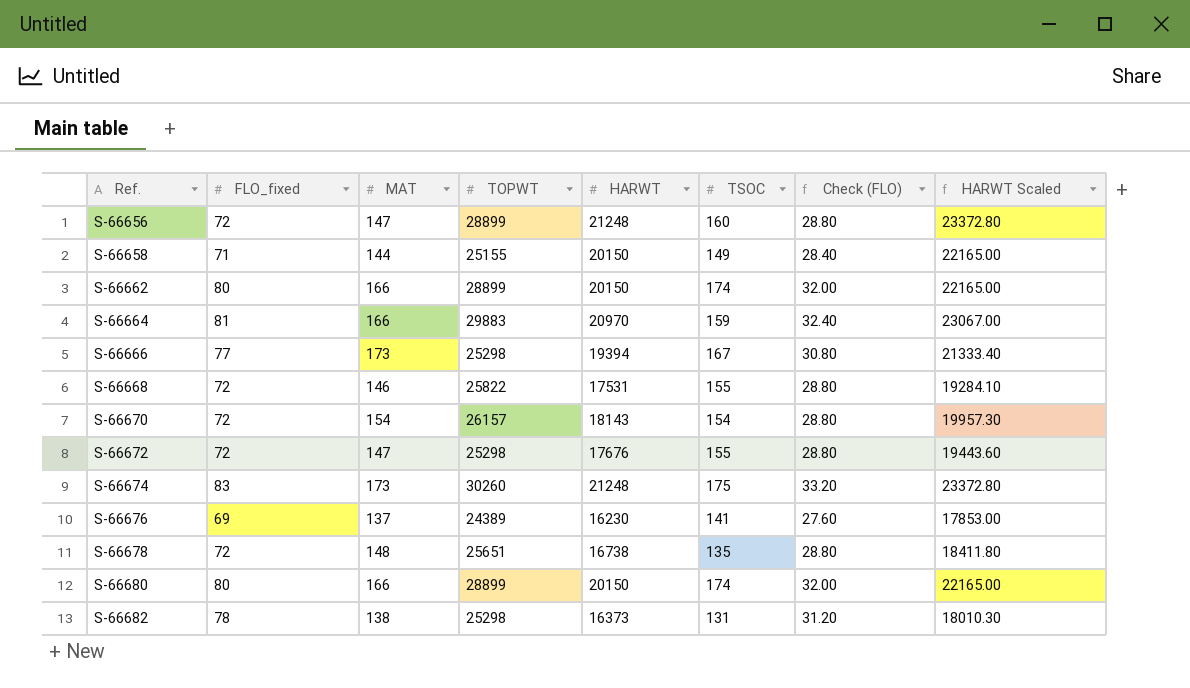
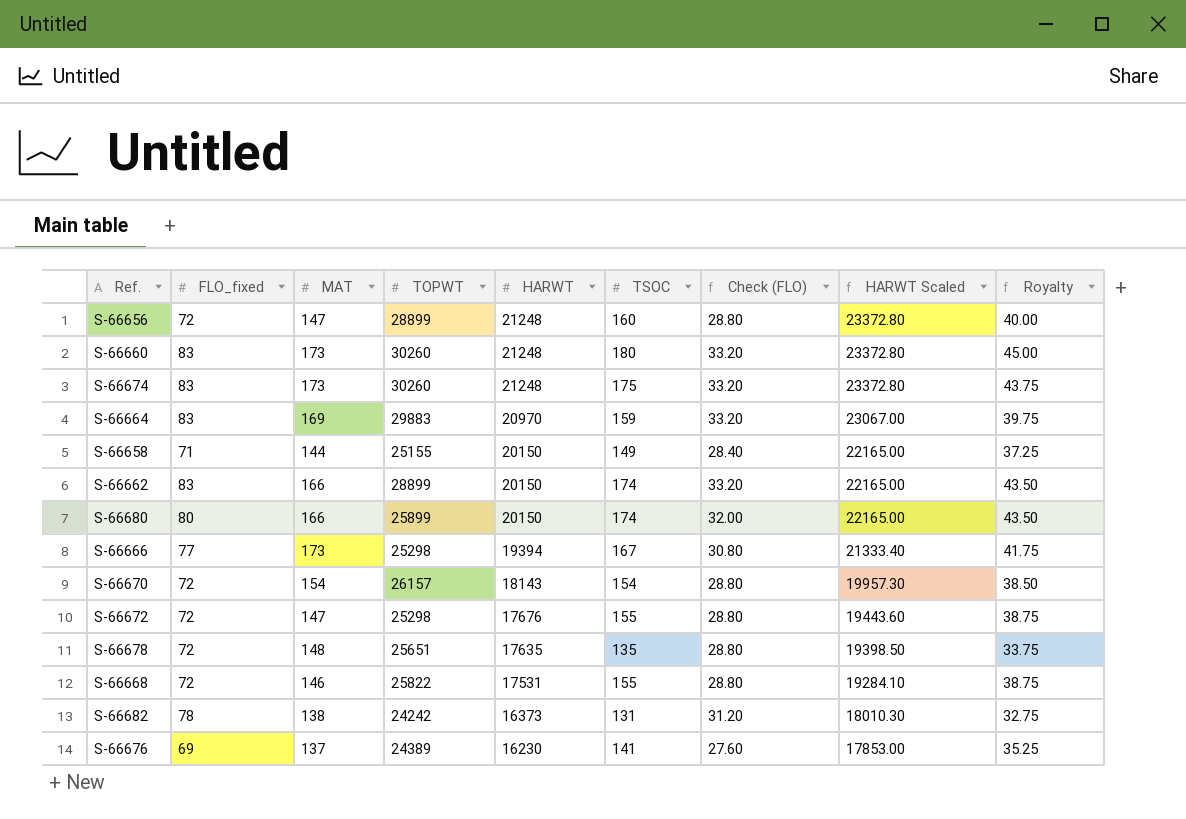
row order: Ref. ascending -> HARWT descending
column Royalty | formula: none -> [TSOC] * 0.25
row S-66660: none -> 83 | 173 | 30260 | 21248 | 180 | 33.20 | 23372.80 | 45.00
S-66664 | FLO_fixed: 81 -> 83
S-66664 | MAT: 166 -> 169
S-66664 | Check (FLO): 32.40 -> 33.20
S-66662 | FLO_fixed: 80 -> 83
S-66662 | Check (FLO): 32.00 -> 33.20
S-66680 | TOPWT: 28899 -> 25899
S-66678 | HARWT: 16738 -> 17635
S-66678 | HARWT Scaled: 18411.80 -> 19398.50
S-66682 | TOPWT: 25298 -> 24242

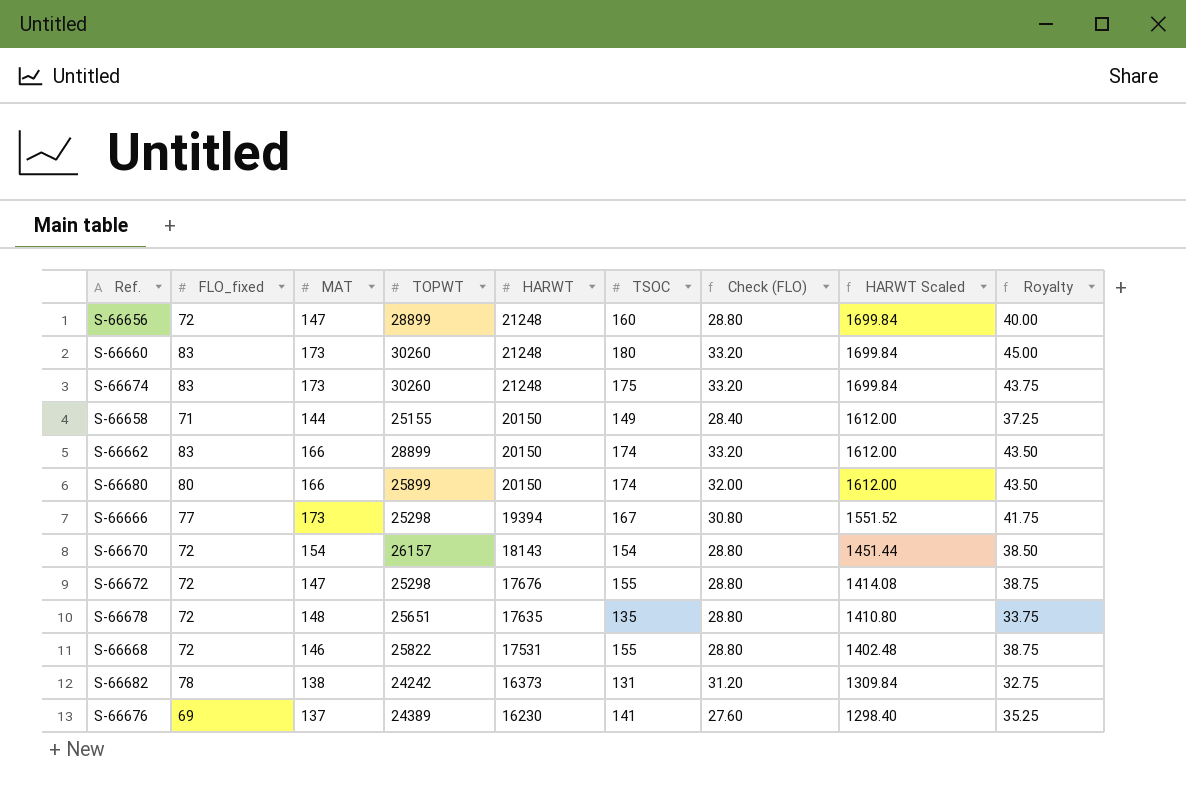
column HARWT Scaled | formula: [HARWT] * 1.1 -> [HARWT] * 0.08
row S-66664: 83 | 169 | 29883 | 20970 | 159 | 33.20 | 23067.00 | 39.75 -> none

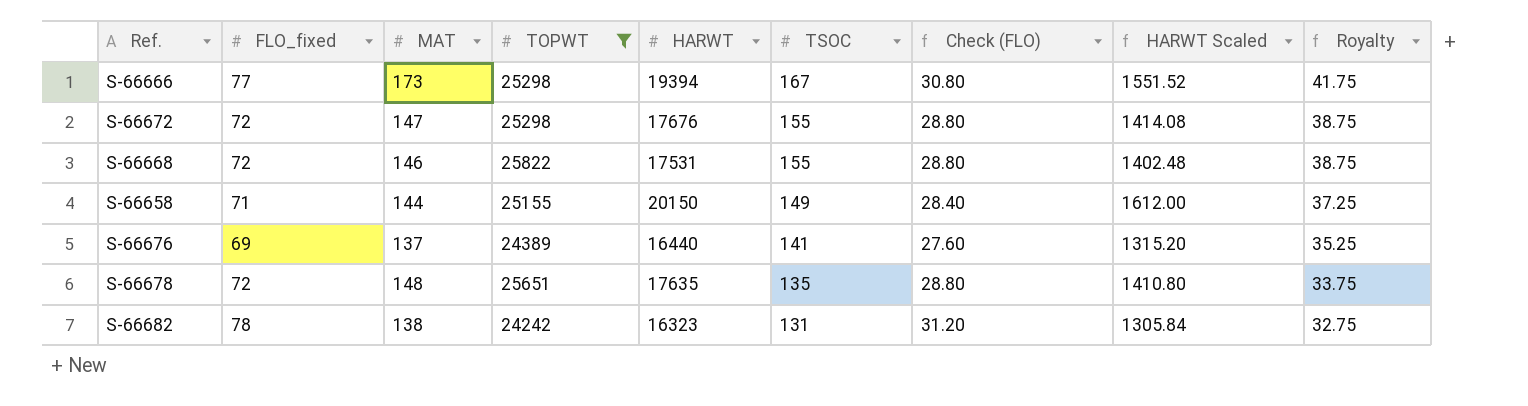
filter: none -> TOPWT <= 25822
row order: HARWT descending -> TSOC descending
S-66676 | HARWT: 16230 -> 16440
S-66676 | HARWT Scaled: 1298.40 -> 1315.20
S-66682 | HARWT: 16373 -> 16323
S-66682 | HARWT Scaled: 1309.84 -> 1305.84

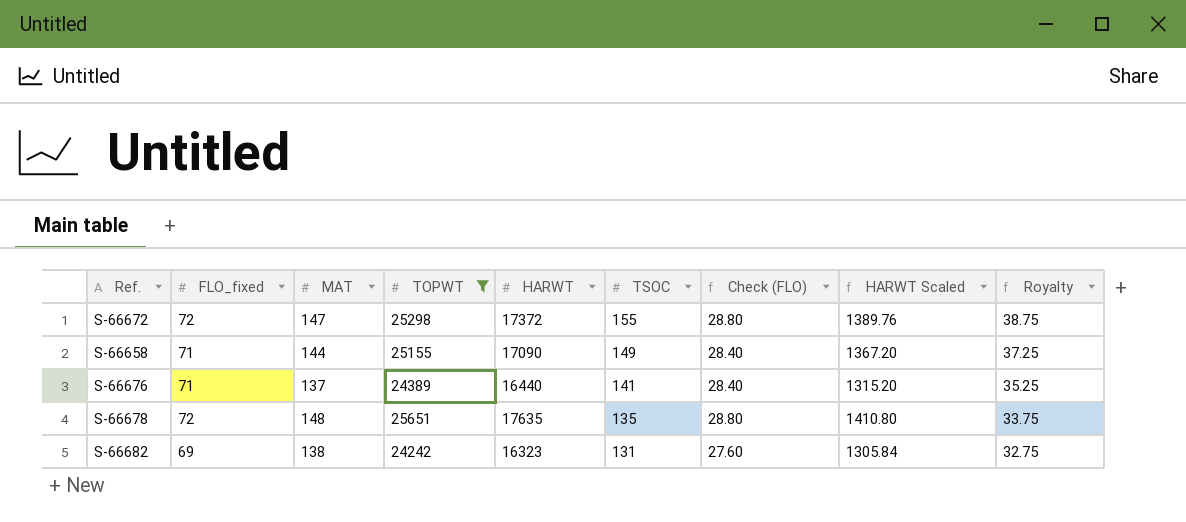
row S-66666: 77 | 173 | 25298 | 19394 | 167 | 30.80 | 1551.52 | 41.75 -> none
row S-66668: 72 | 146 | 25822 | 17531 | 155 | 28.80 | 1402.48 | 38.75 -> none
S-66672 | HARWT: 17676 -> 17372
S-66672 | HARWT Scaled: 1414.08 -> 1389.76
S-66658 | HARWT: 20150 -> 17090
S-66658 | HARWT Scaled: 1612.00 -> 1367.20
S-66676 | FLO_fixed: 69 -> 71
S-66676 | Check (FLO): 27.60 -> 28.40
S-66682 | FLO_fixed: 78 -> 69
S-66682 | Check (FLO): 31.20 -> 27.60

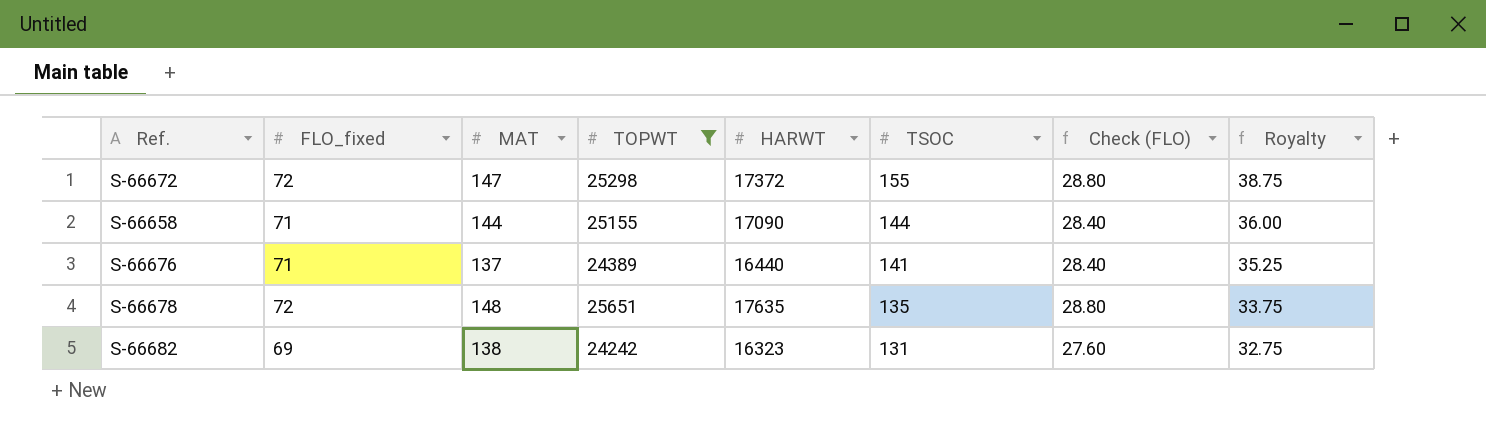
column HARWT Scaled | formula: [HARWT] * 0.08 -> none
S-66658 | TSOC: 149 -> 144
S-66658 | Royalty: 37.25 -> 36.00

